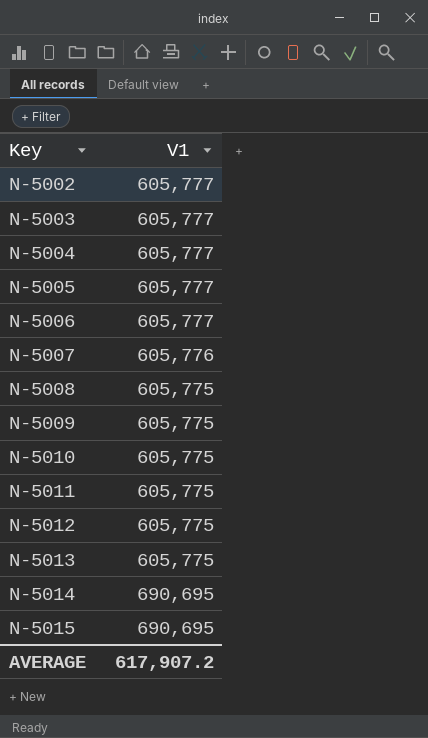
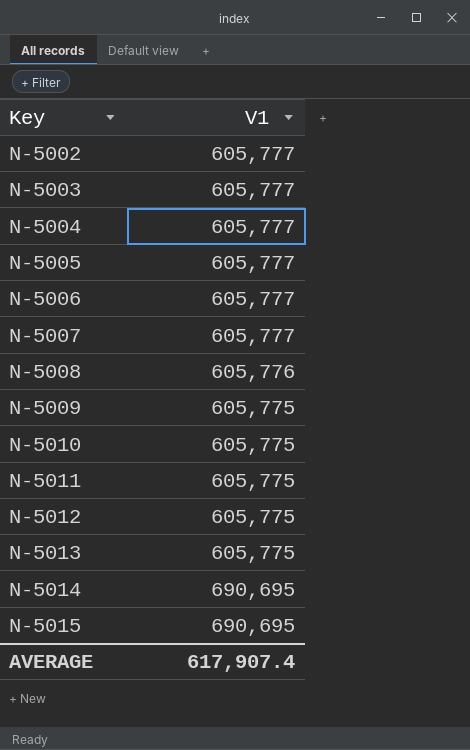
N-5007 | V1: 605,776 -> 605,777
N-5008 | V1: 605,775 -> 605,776
AVERAGE | V1: 617,907.2 -> 617,907.4

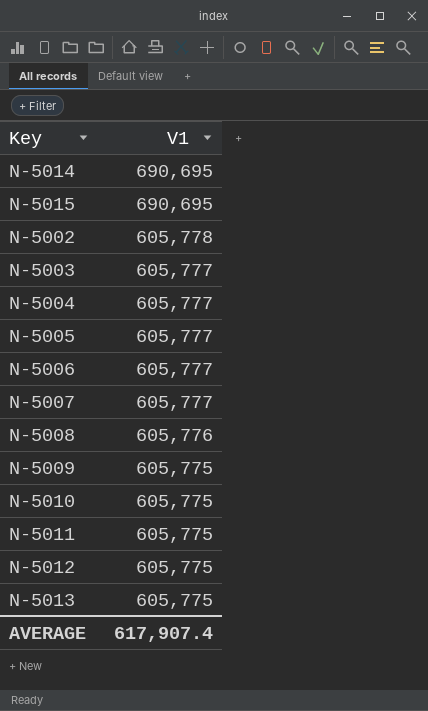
row order: Key ascending -> V1 descending
N-5002 | V1: 605,777 -> 605,778

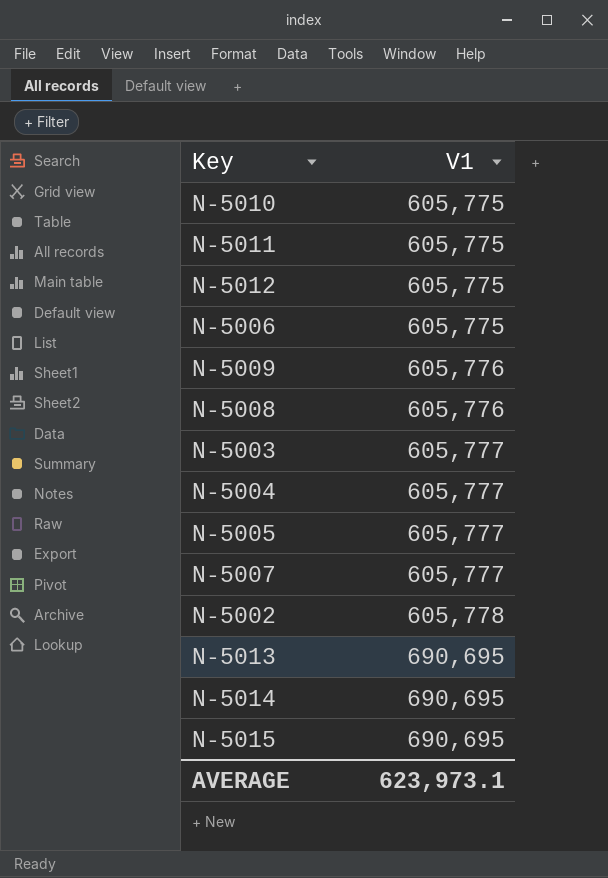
row order: V1 descending -> V1 ascending
N-5006 | V1: 605,777 -> 605,775
N-5009 | V1: 605,775 -> 605,776
N-5013 | V1: 605,775 -> 690,695
AVERAGE | V1: 617,907.4 -> 623,973.1

